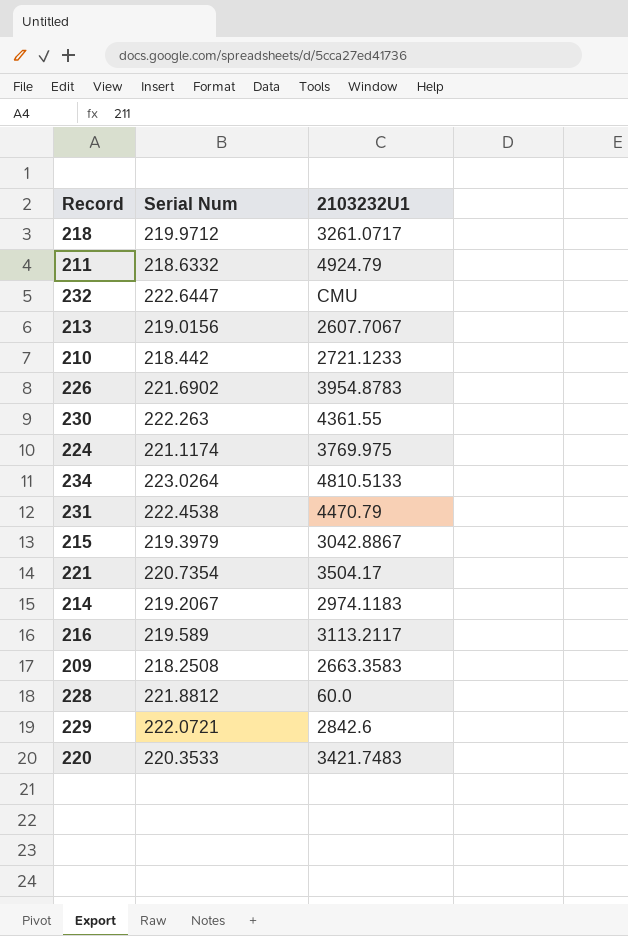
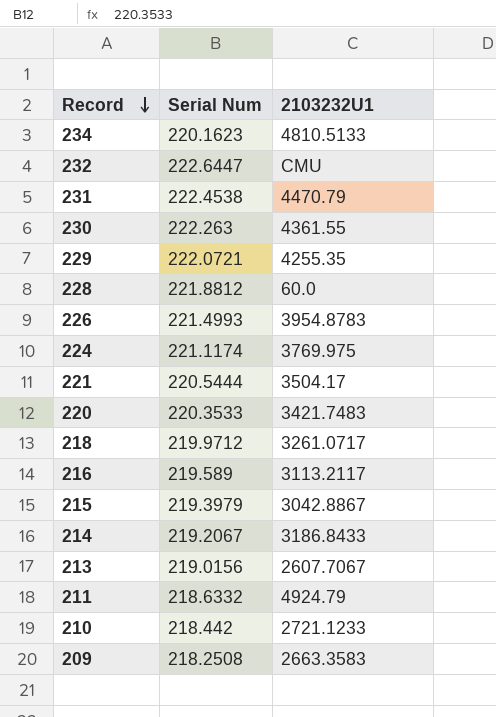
row order: none -> Record descending
234 | Serial Num: 223.0264 -> 220.1623
229 | 2103232U1: 2842.6 -> 4255.35
226 | Serial Num: 221.6902 -> 221.4993
221 | Serial Num: 220.7354 -> 220.5444
214 | 2103232U1: 2974.1183 -> 3186.8433

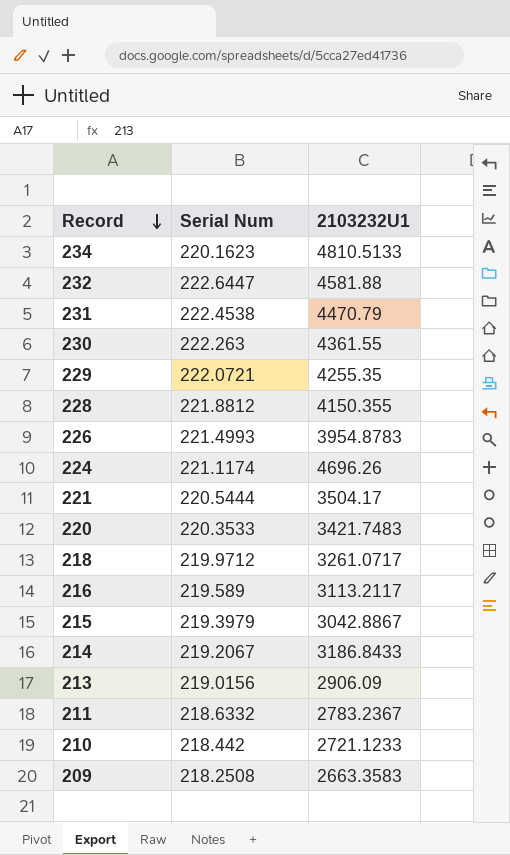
232 | 2103232U1: CMU -> 4581.88
228 | 2103232U1: 60.0 -> 4150.355
224 | 2103232U1: 3769.975 -> 4696.26
213 | 2103232U1: 2607.7067 -> 2906.09
211 | 2103232U1: 4924.79 -> 2783.2367

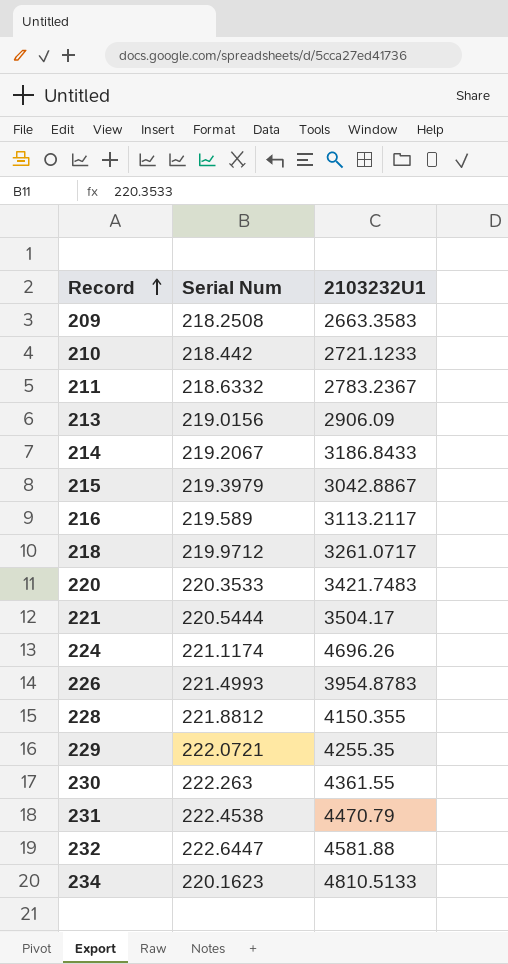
row order: Record descending -> Record ascending

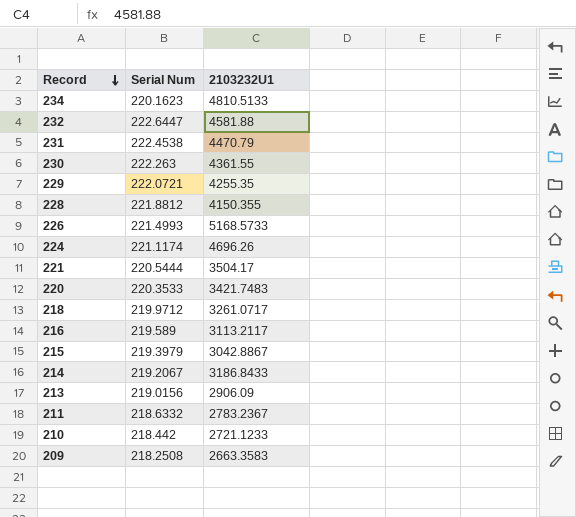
row order: Record ascending -> Record descending
226 | 2103232U1: 3954.8783 -> 5168.5733

